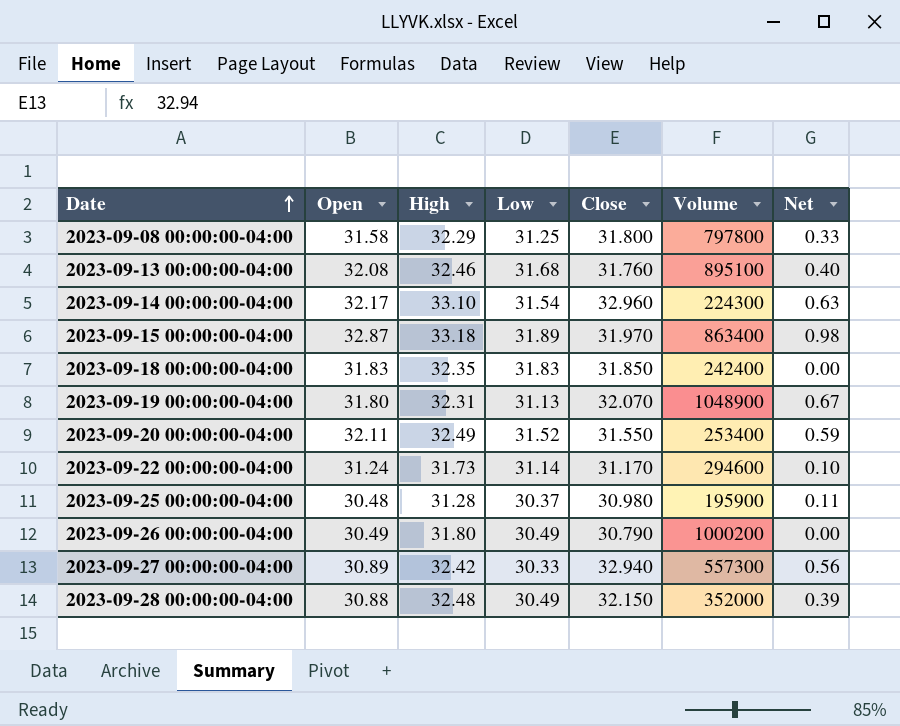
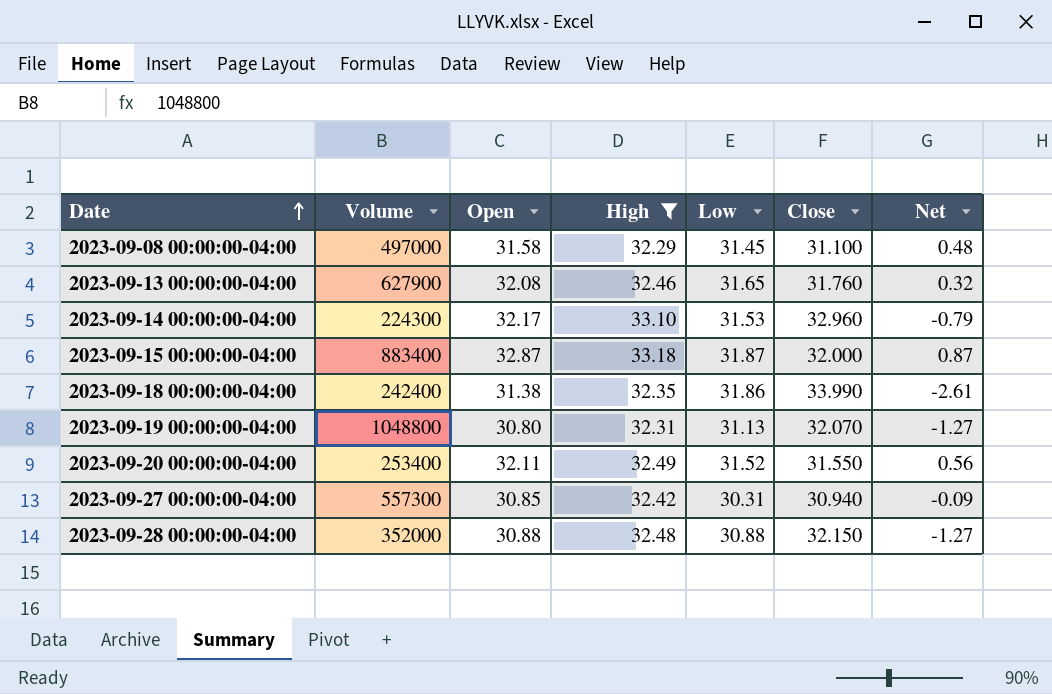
filter: none -> High >= 32.29
column Volume | position: 6 -> 2
column Net | formula: [Open] - [Low] -> [Open] - [Close]
2023-09-08 00:00:00-04:00 | Volume: 797800 -> 497000
2023-09-08 00:00:00-04:00 | Low: 31.25 -> 31.45
2023-09-08 00:00:00-04:00 | Close: 31.800 -> 31.100
2023-09-13 00:00:00-04:00 | Volume: 895100 -> 627900
2023-09-13 00:00:00-04:00 | Low: 31.68 -> 31.65
2023-09-14 00:00:00-04:00 | Low: 31.54 -> 31.53
2023-09-15 00:00:00-04:00 | Volume: 863400 -> 883400
2023-09-15 00:00:00-04:00 | Low: 31.89 -> 31.87
2023-09-15 00:00:00-04:00 | Close: 31.970 -> 32.000
2023-09-18 00:00:00-04:00 | Open: 31.83 -> 31.38
2023-09-18 00:00:00-04:00 | Low: 31.83 -> 31.86
2023-09-18 00:00:00-04:00 | Close: 31.850 -> 33.990
2023-09-19 00:00:00-04:00 | Volume: 1048900 -> 1048800
2023-09-19 00:00:00-04:00 | Open: 31.80 -> 30.80
2023-09-27 00:00:00-04:00 | Open: 30.89 -> 30.85
2023-09-27 00:00:00-04:00 | Low: 30.33 -> 30.31
2023-09-27 00:00:00-04:00 | Close: 32.940 -> 30.940
2023-09-28 00:00:00-04:00 | Low: 30.49 -> 30.88

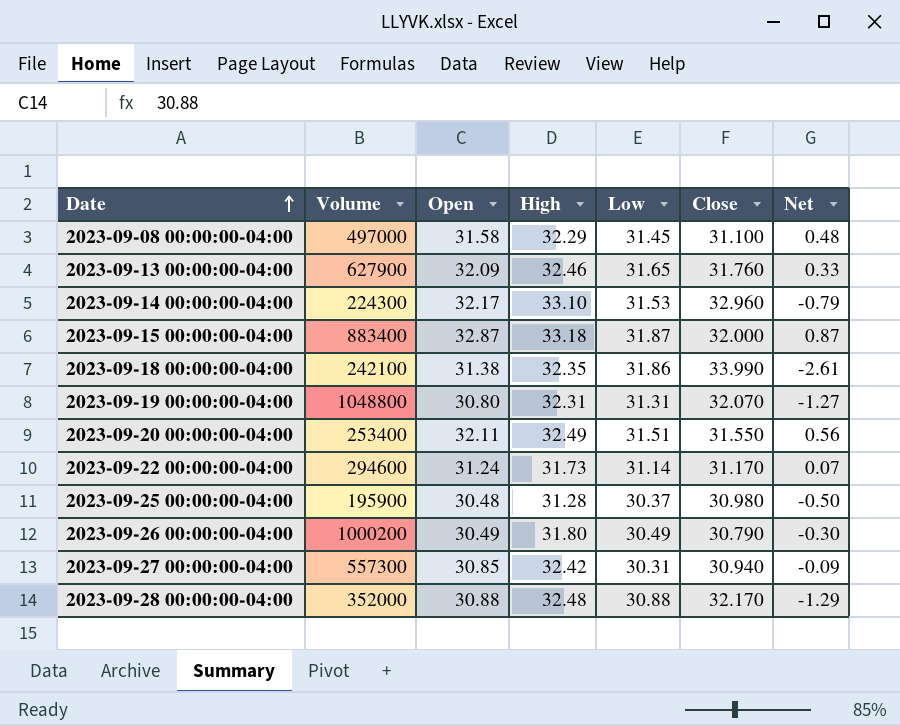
filter: High >= 32.29 -> none
2023-09-13 00:00:00-04:00 | Open: 32.08 -> 32.09
2023-09-13 00:00:00-04:00 | Net: 0.32 -> 0.33
2023-09-18 00:00:00-04:00 | Volume: 242400 -> 242100
2023-09-19 00:00:00-04:00 | Low: 31.13 -> 31.31
2023-09-20 00:00:00-04:00 | Low: 31.52 -> 31.51
2023-09-28 00:00:00-04:00 | Close: 32.150 -> 32.170
2023-09-28 00:00:00-04:00 | Net: -1.27 -> -1.29

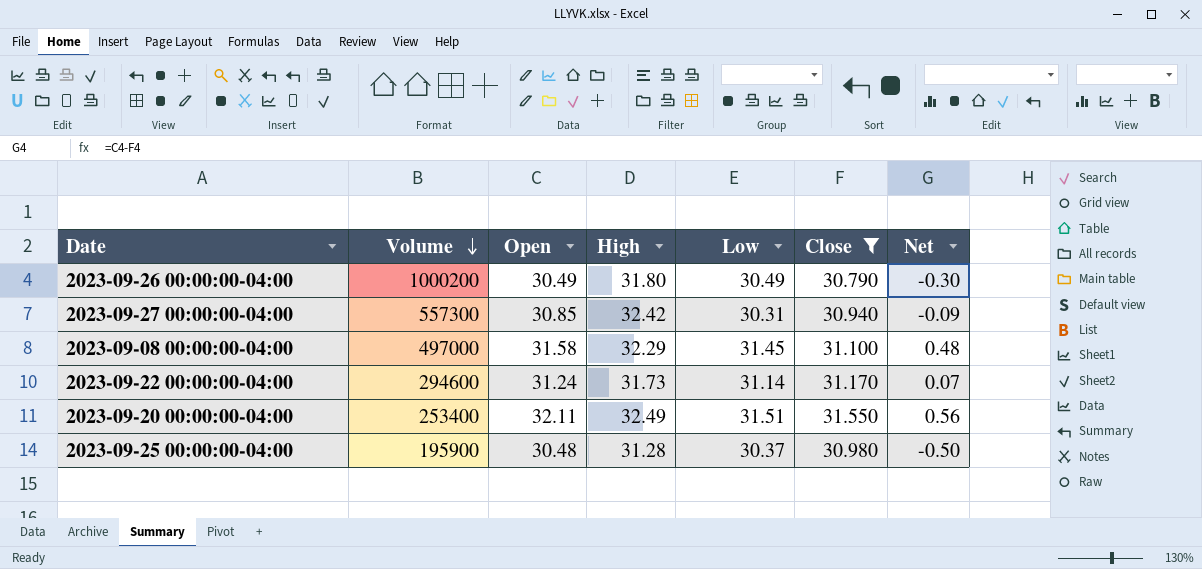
filter: none -> Close <= 31.550
row order: Date ascending -> Volume descending

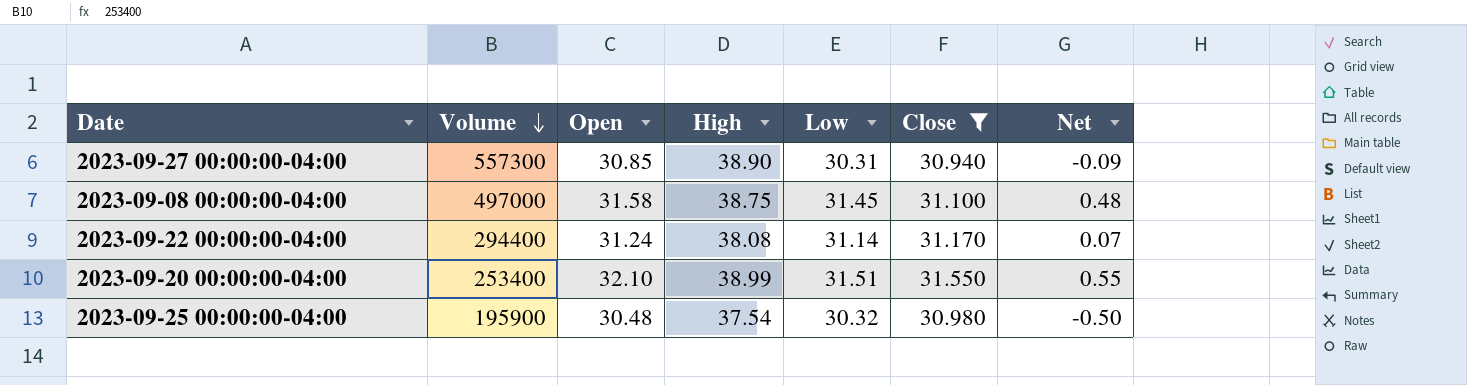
row 2023-09-26 00:00:00-04:00: 1000200 | 30.49 | 31.80 | 30.49 | 30.790 | -0.30 -> none
2023-09-27 00:00:00-04:00 | High: 32.42 -> 38.90
2023-09-08 00:00:00-04:00 | High: 32.29 -> 38.75
2023-09-22 00:00:00-04:00 | Volume: 294600 -> 294400
2023-09-22 00:00:00-04:00 | High: 31.73 -> 38.08
2023-09-20 00:00:00-04:00 | Open: 32.11 -> 32.10
2023-09-20 00:00:00-04:00 | High: 32.49 -> 38.99
2023-09-20 00:00:00-04:00 | Net: 0.56 -> 0.55
2023-09-25 00:00:00-04:00 | High: 31.28 -> 37.54
2023-09-25 00:00:00-04:00 | Low: 30.37 -> 30.32

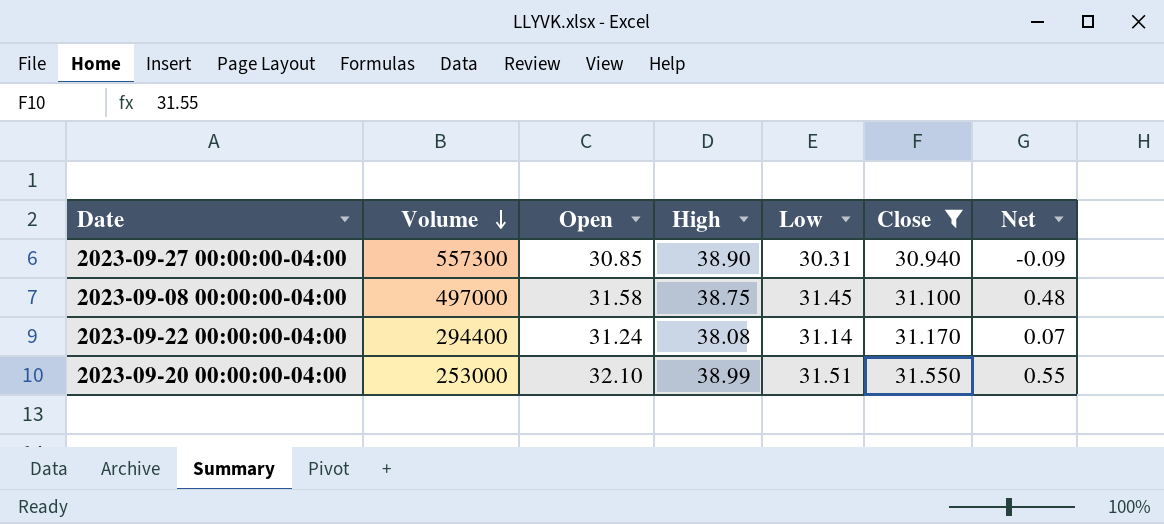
row 2023-09-25 00:00:00-04:00: 195900 | 30.48 | 37.54 | 30.32 | 30.980 | -0.50 -> none
2023-09-20 00:00:00-04:00 | Volume: 253400 -> 253000

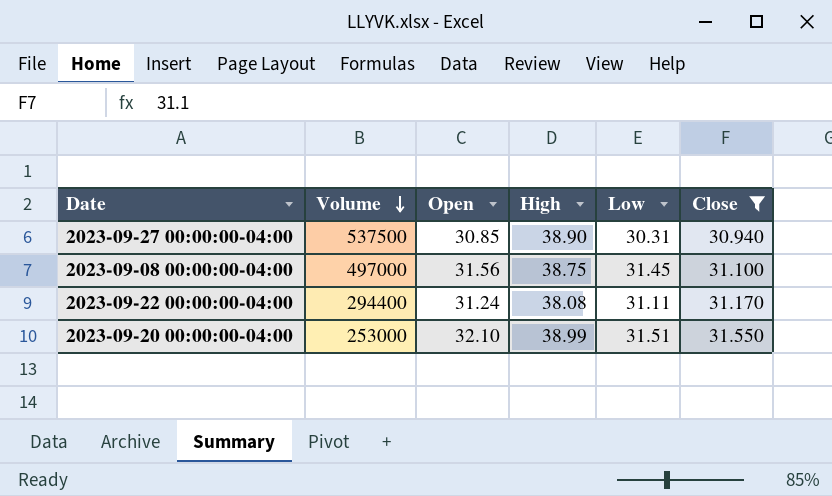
column Net | formula: [Open] - [Close] -> none
2023-09-27 00:00:00-04:00 | Volume: 557300 -> 537500
2023-09-08 00:00:00-04:00 | Open: 31.58 -> 31.56
2023-09-22 00:00:00-04:00 | Low: 31.14 -> 31.11

